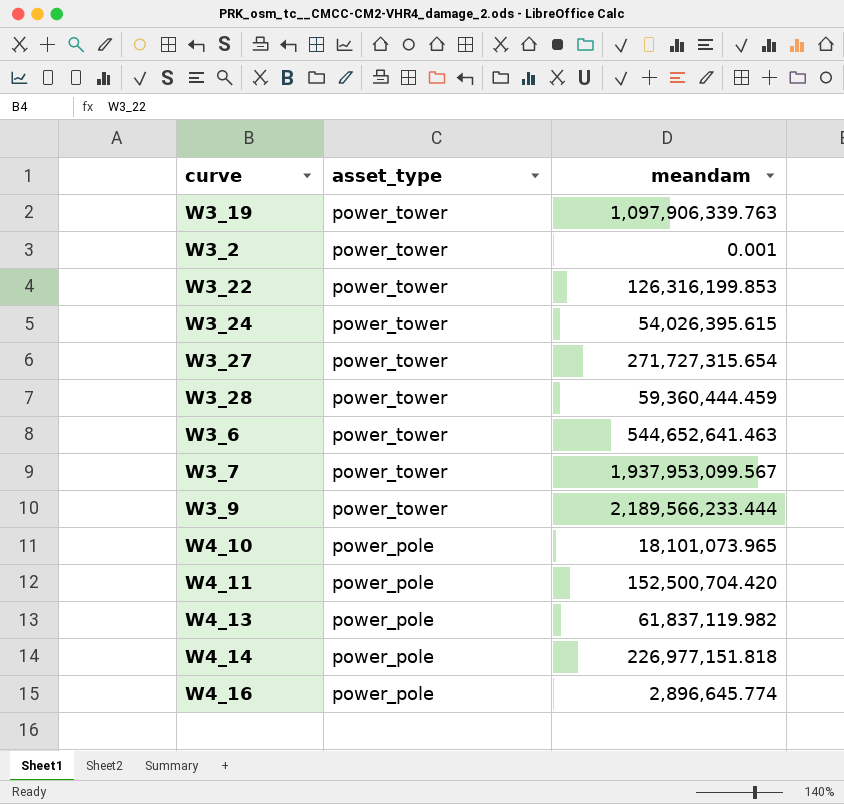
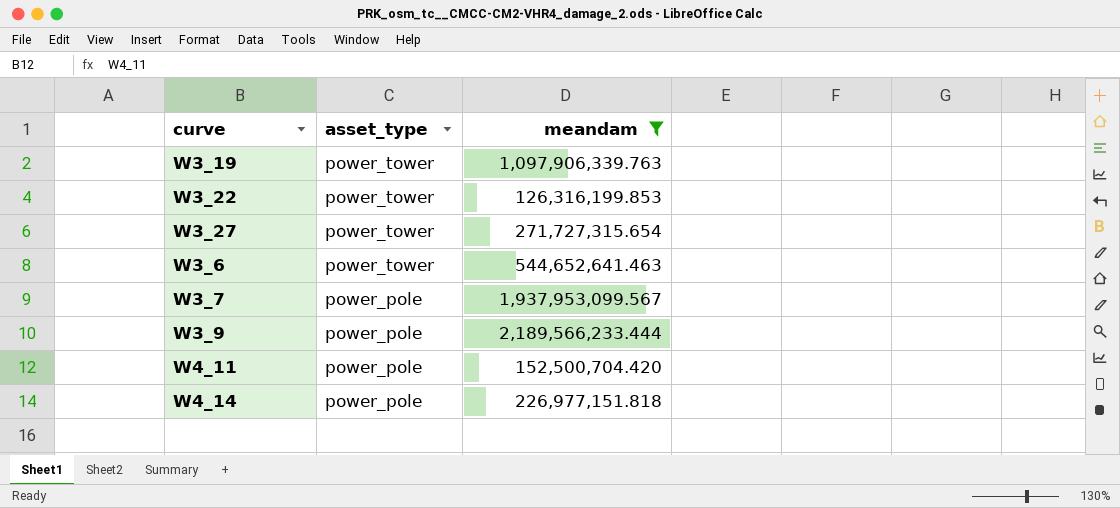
filter: none -> meandam >= 126,316,199.853
W3_7 | asset_type: power_tower -> power_pole
W3_9 | asset_type: power_tower -> power_pole

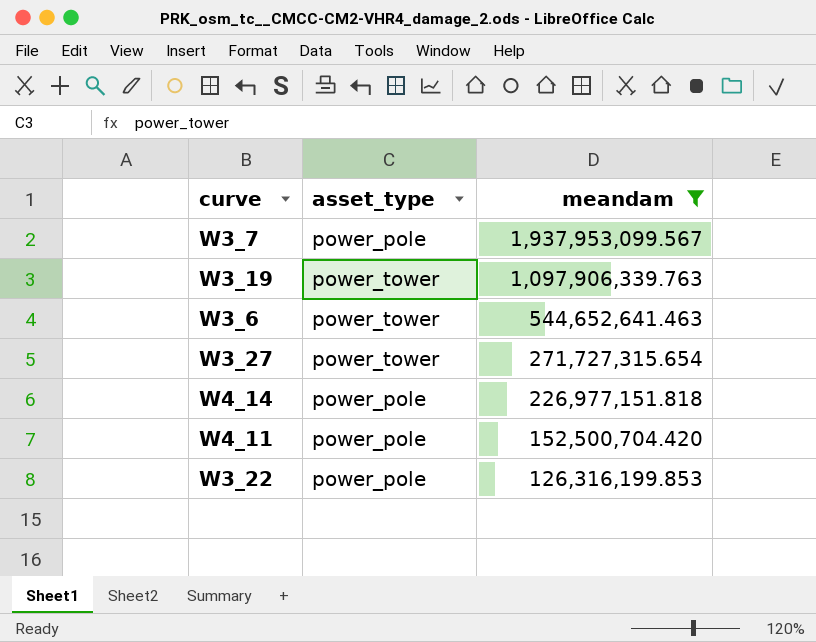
row order: asset_type descending -> meandam descending
row W3_9: power_pole | 2,189,566,233.444 -> none
W3_22 | asset_type: power_tower -> power_pole

